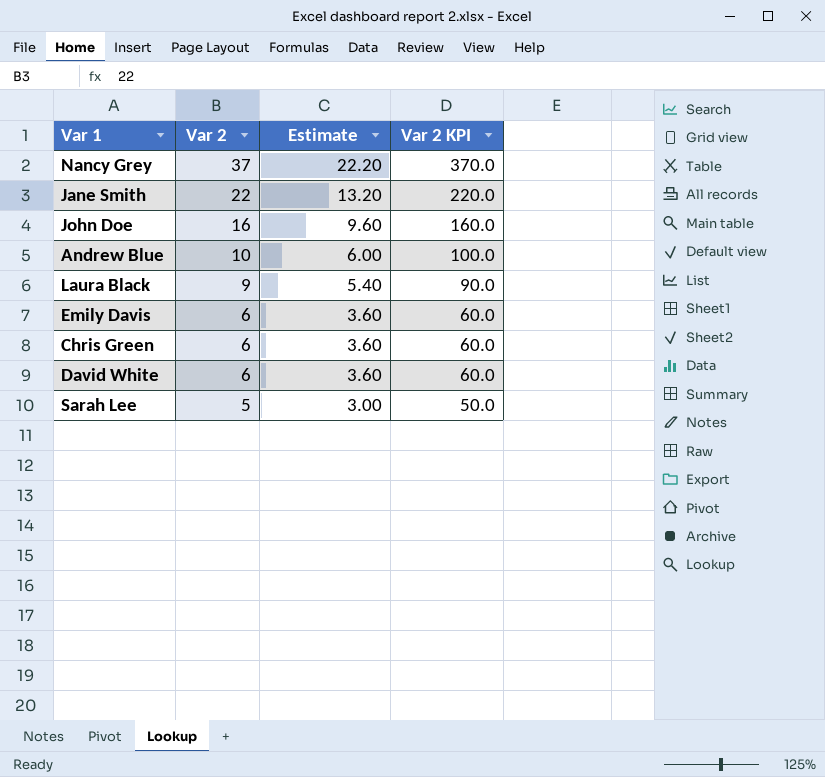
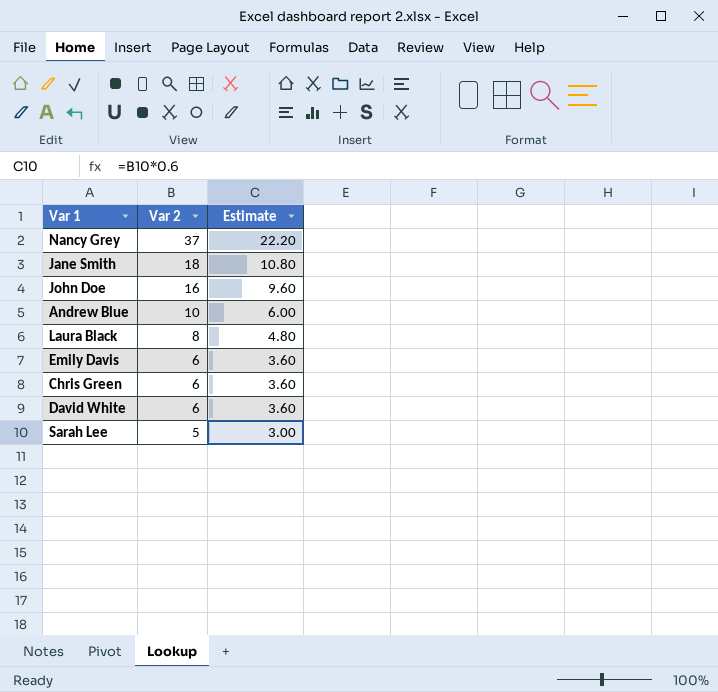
column Var 2 KPI | formula: [Var 2] * 10 -> none
Jane Smith | Var 2: 22 -> 18
Jane Smith | Estimate: 13.20 -> 10.80
Laura Black | Var 2: 9 -> 8
Laura Black | Estimate: 5.40 -> 4.80

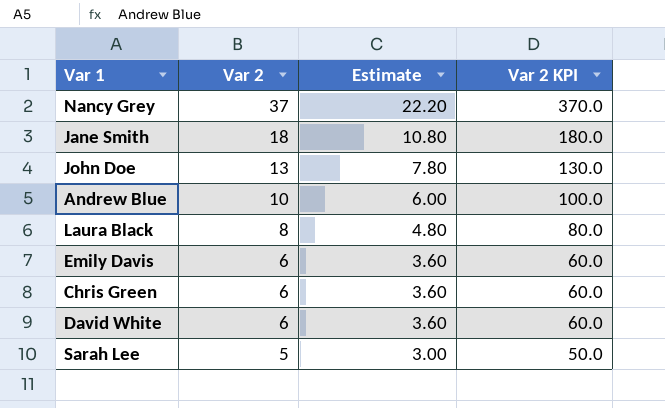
column Var 2 KPI | formula: none -> [Var 2] * 10
John Doe | Var 2: 16 -> 13
John Doe | Estimate: 9.60 -> 7.80

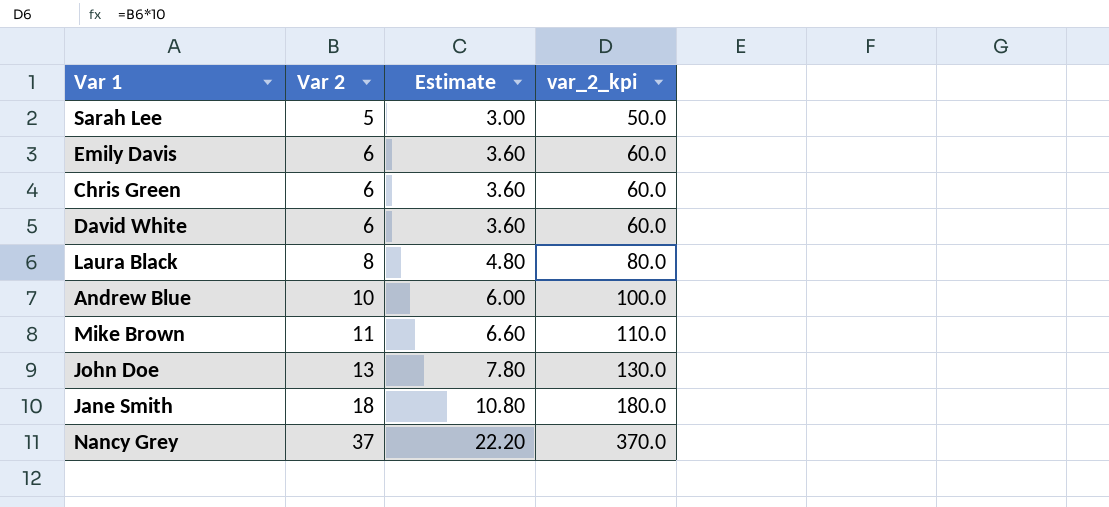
row order: Var 2 descending -> Var 2 ascending
column name: Var 2 KPI -> var_2_kpi
row Mike Brown: none -> 11 | 6.60 | 110.0

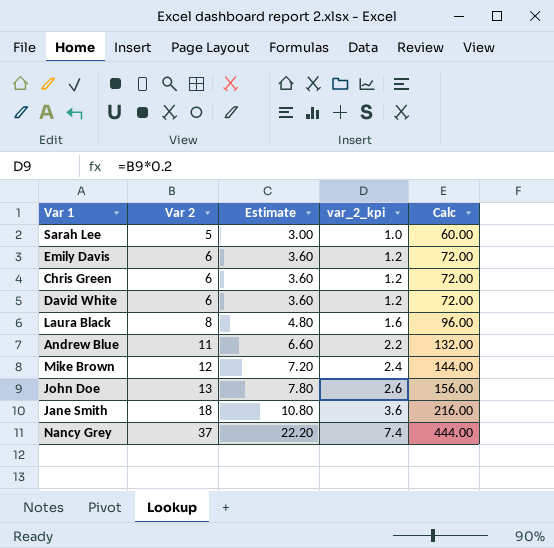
column var_2_kpi | formula: [Var 2] * 10 -> [Var 2] * 0.2
column Calc | formula: none -> [Var 2] * 12
Andrew Blue | Var 2: 10 -> 11
Andrew Blue | Estimate: 6.00 -> 6.60
Mike Brown | Var 2: 11 -> 12
Mike Brown | Estimate: 6.60 -> 7.20

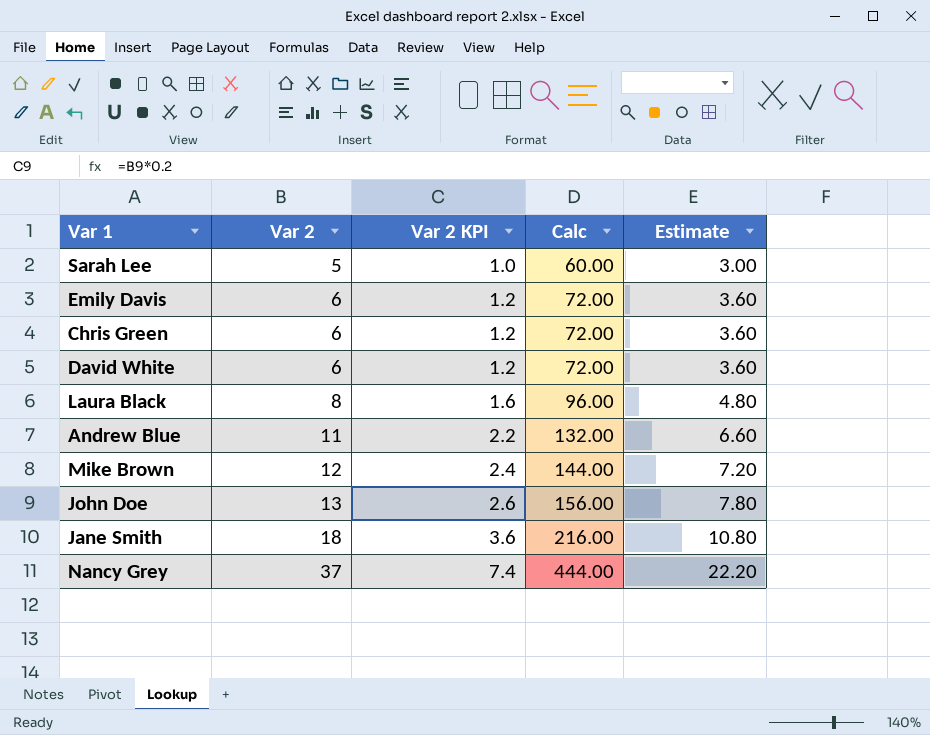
column name: var_2_kpi -> Var 2 KPI
column Estimate | position: 3 -> 5

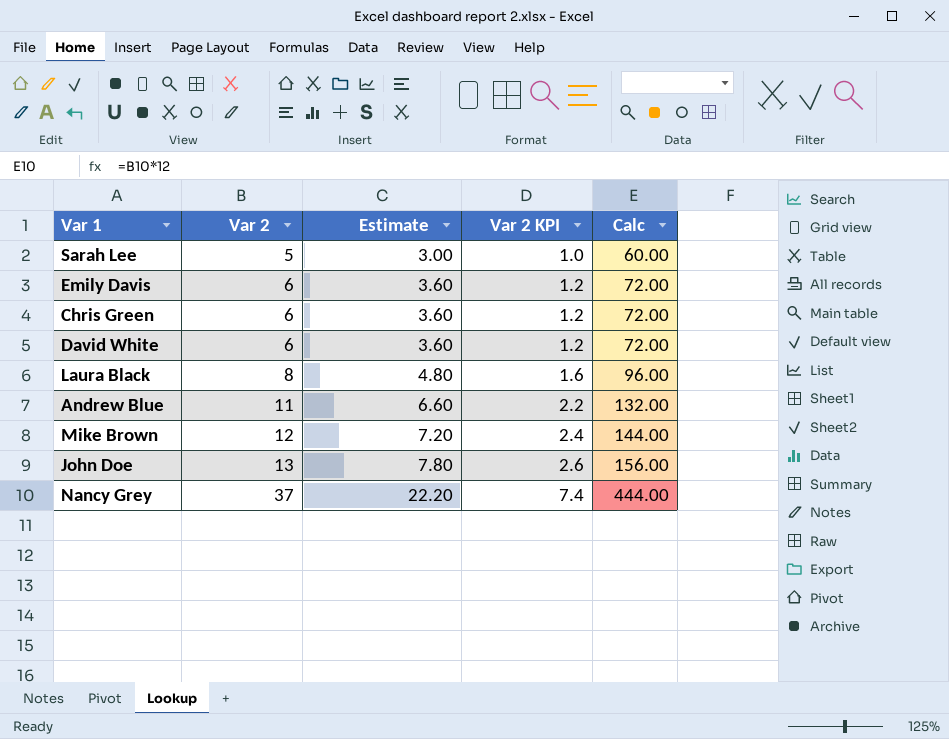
column Estimate | position: 5 -> 3
row Jane Smith: 18 | 3.6 | 216.00 | 10.80 -> none

